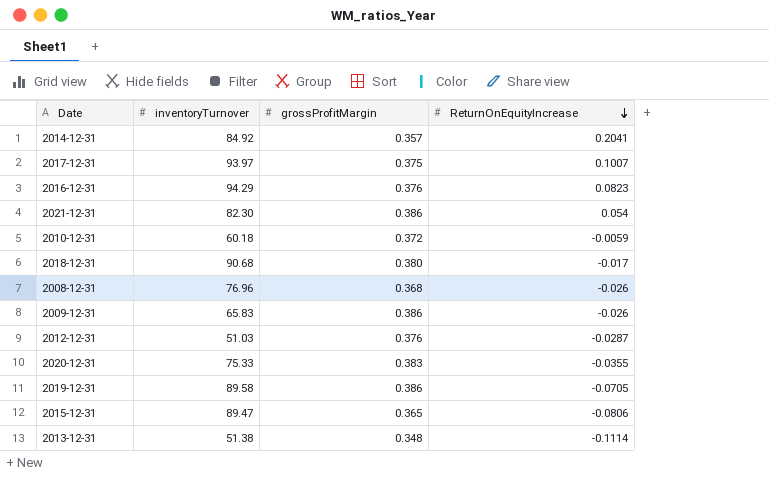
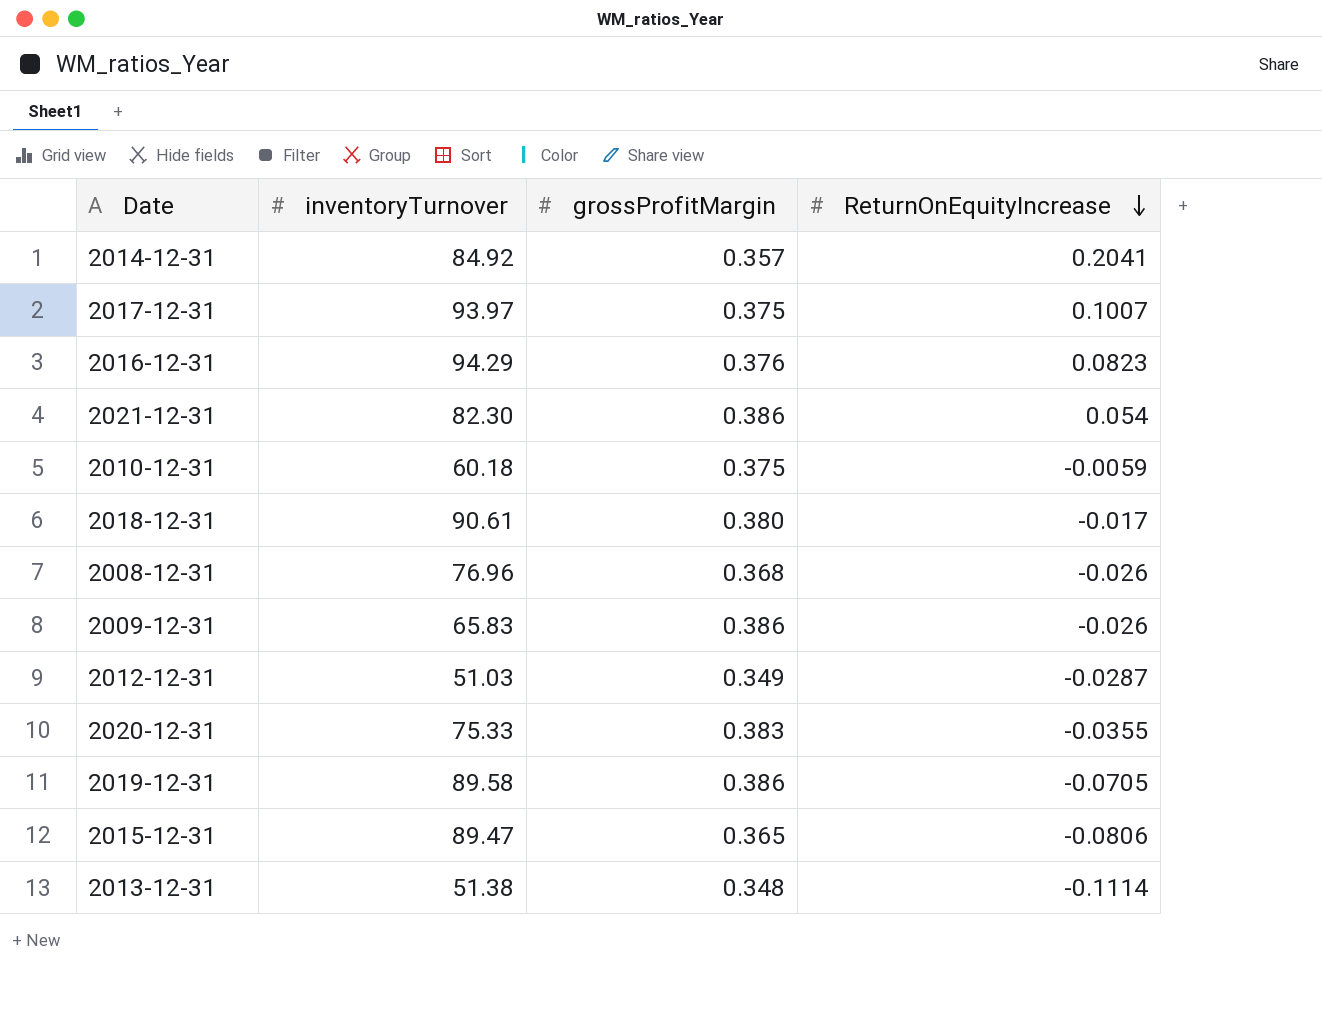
2010-12-31 | grossProfitMargin: 0.372 -> 0.375
2018-12-31 | inventoryTurnover: 90.68 -> 90.61
2012-12-31 | grossProfitMargin: 0.376 -> 0.349

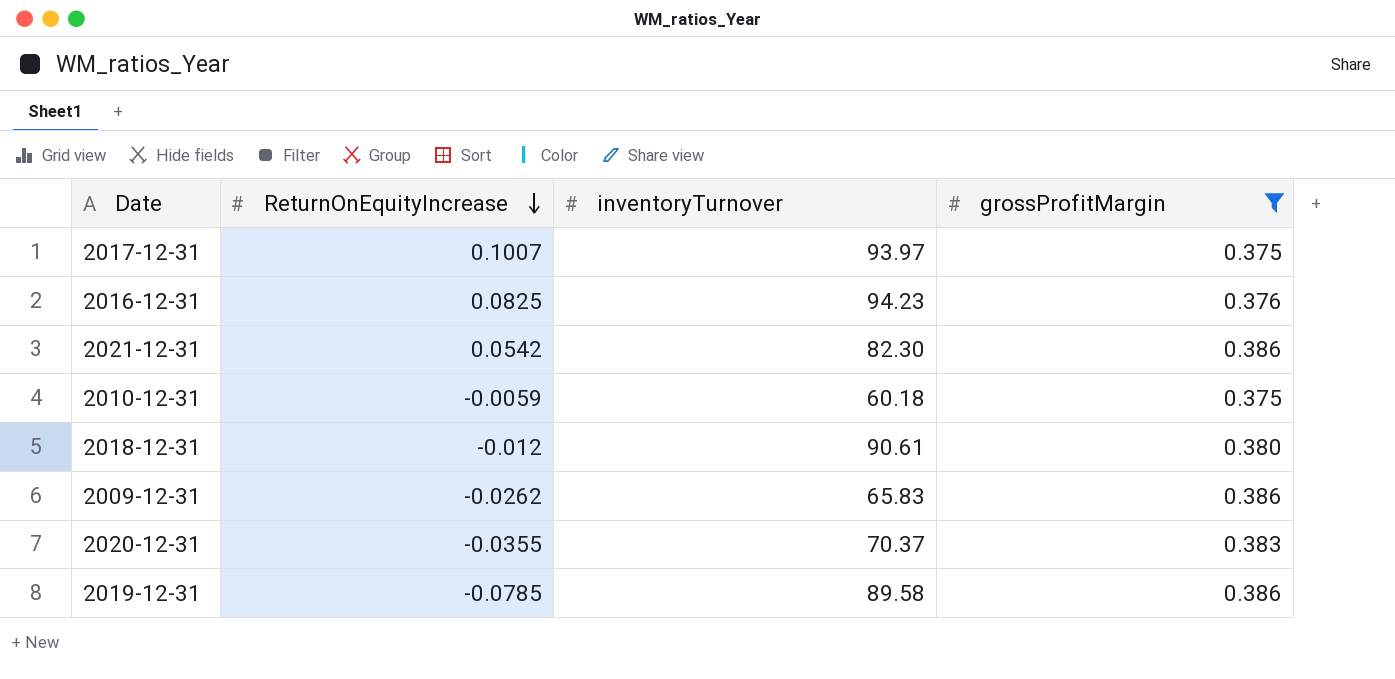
filter: none -> grossProfitMargin >= 0.375
column ReturnOnEquityIncrease | position: 4 -> 2
2016-12-31 | ReturnOnEquityIncrease: 0.0823 -> 0.0825
2016-12-31 | inventoryTurnover: 94.29 -> 94.23
2021-12-31 | ReturnOnEquityIncrease: 0.054 -> 0.0542
2018-12-31 | ReturnOnEquityIncrease: -0.017 -> -0.012
2009-12-31 | ReturnOnEquityIncrease: -0.026 -> -0.0262
2020-12-31 | inventoryTurnover: 75.33 -> 70.37
2019-12-31 | ReturnOnEquityIncrease: -0.0705 -> -0.0785

